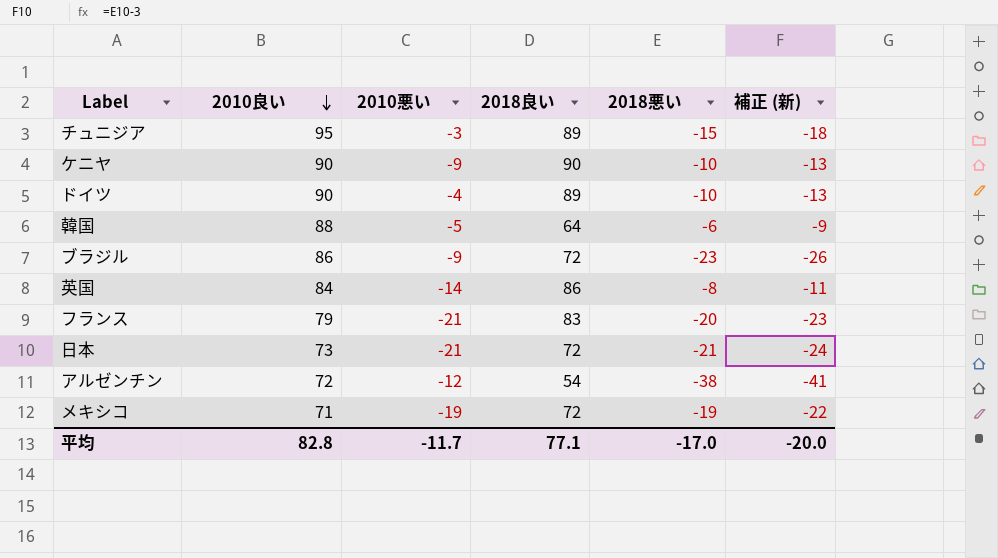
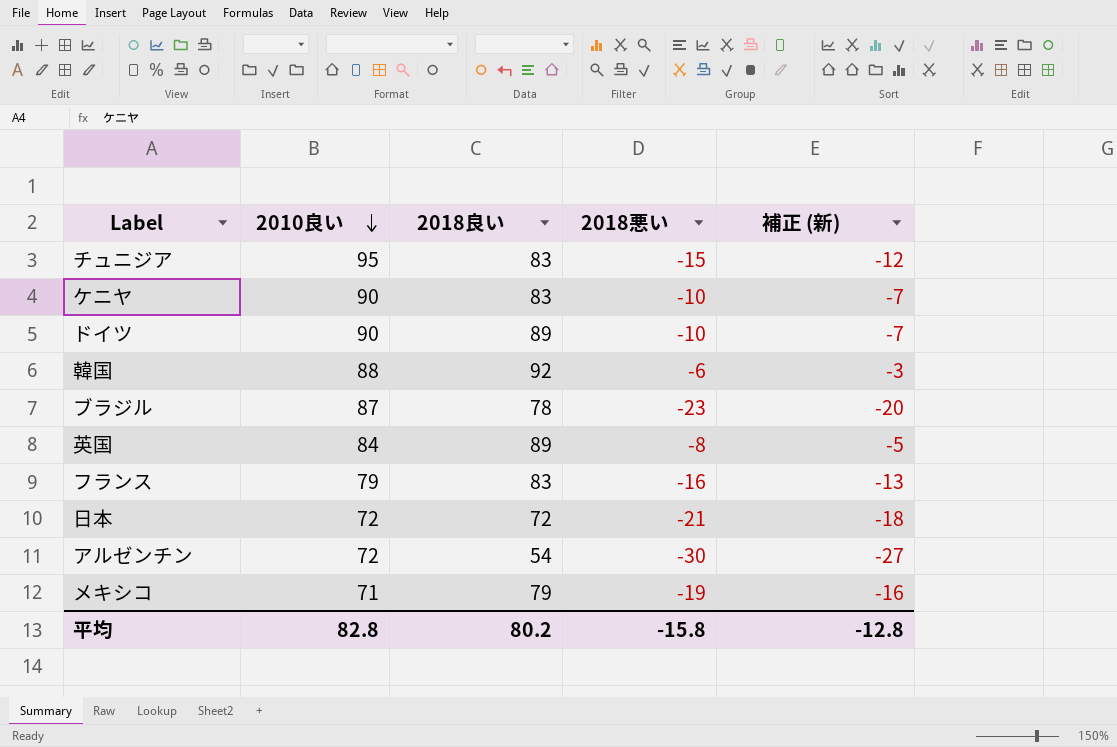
column 2010悪い | position: 3 -> none
column 補正 (新) | formula: [2018悪い] - 3 -> [2018悪い] + 3
チュニジア | 2018良い: 89 -> 83
ケニヤ | 2018良い: 90 -> 83
韓国 | 2018良い: 64 -> 92
ブラジル | 2010良い: 86 -> 87
ブラジル | 2018良い: 72 -> 78
英国 | 2018良い: 86 -> 89
フランス | 2018悪い: -20 -> -16
日本 | 2010良い: 73 -> 72
アルゼンチン | 2018悪い: -38 -> -30
メキシコ | 2018良い: 72 -> 79
平均 | 2018良い: 77.1 -> 80.2
平均 | 2018悪い: -17.0 -> -15.8
平均 | 補正 (新): -20.0 -> -12.8

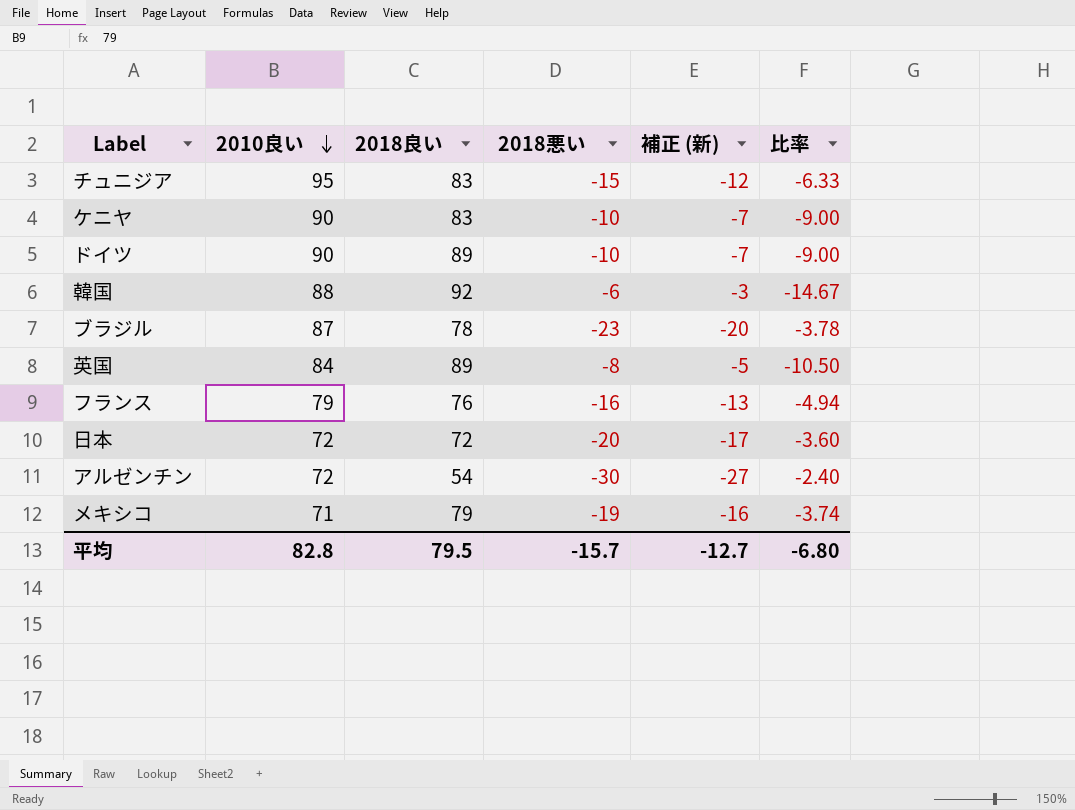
column 比率 | formula: none -> [2010良い] / [2018悪い]
フランス | 2018良い: 83 -> 76
日本 | 2018悪い: -21 -> -20
日本 | 補正 (新): -18 -> -17
平均 | 2018良い: 80.2 -> 79.5
平均 | 2018悪い: -15.8 -> -15.7
平均 | 補正 (新): -12.8 -> -12.7

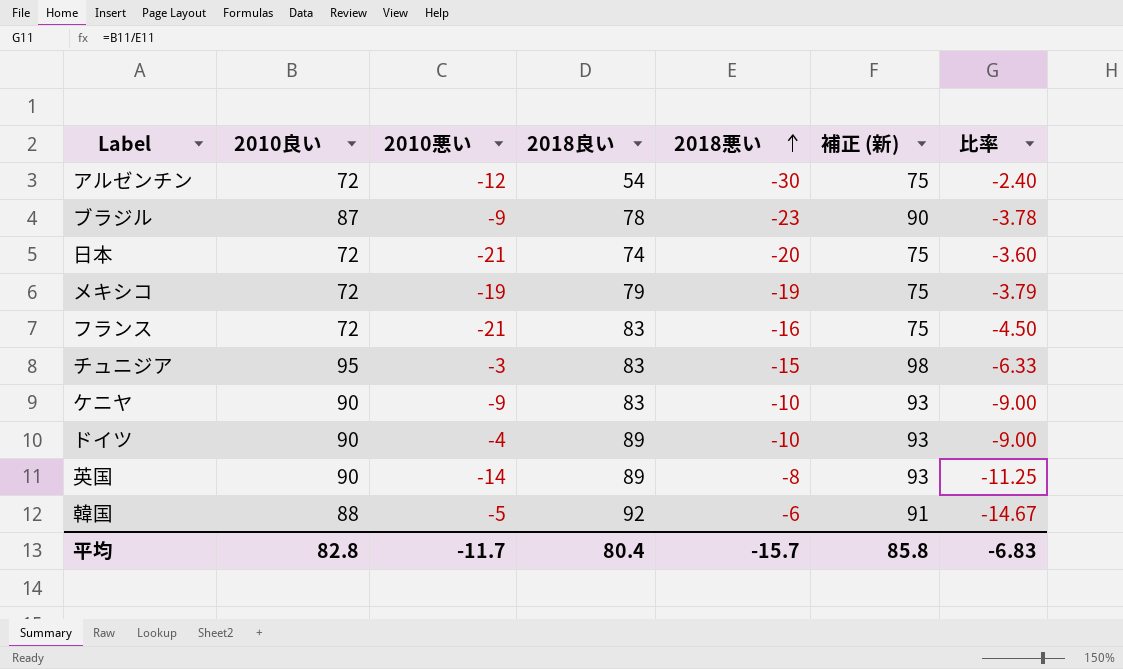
row order: 2010良い descending -> 2018悪い ascending
column 2010悪い | position: none -> 3
column 補正 (新) | formula: [2018悪い] + 3 -> [2010良い] + 3
日本 | 2018良い: 72 -> 74
メキシコ | 2010良い: 71 -> 72
メキシコ | 比率: -3.74 -> -3.79
フランス | 2010良い: 79 -> 72
フランス | 2018良い: 76 -> 83
フランス | 比率: -4.94 -> -4.50
英国 | 2010良い: 84 -> 90
英国 | 比率: -10.50 -> -11.25
平均 | 2018良い: 79.5 -> 80.4
平均 | 補正 (新): -12.7 -> 85.8
平均 | 比率: -6.80 -> -6.83

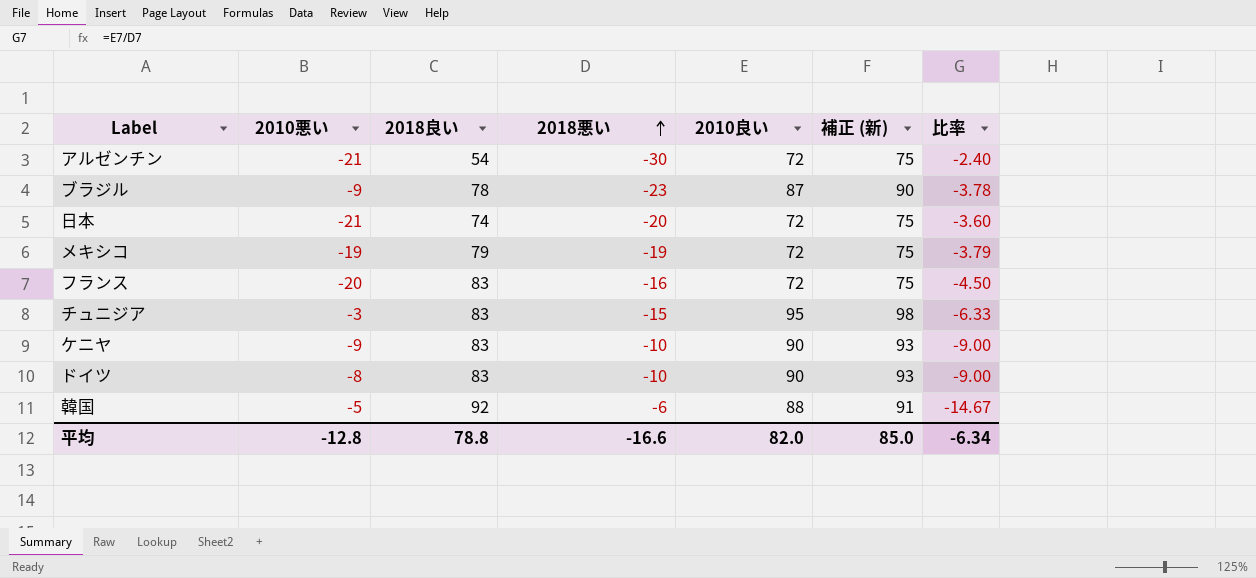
column 2010良い | position: 2 -> 5
row 英国: 90 | -14 | 89 | -8 | 93 | -11.25 -> none
アルゼンチン | 2010悪い: -12 -> -21
フランス | 2010悪い: -21 -> -20
ドイツ | 2010悪い: -4 -> -8
ドイツ | 2018良い: 89 -> 83
平均 | 2010悪い: -11.7 -> -12.8
平均 | 2018良い: 80.4 -> 78.8
平均 | 2018悪い: -15.7 -> -16.6
平均 | 2010良い: 82.8 -> 82.0
平均 | 補正 (新): 85.8 -> 85.0
平均 | 比率: -6.83 -> -6.34

